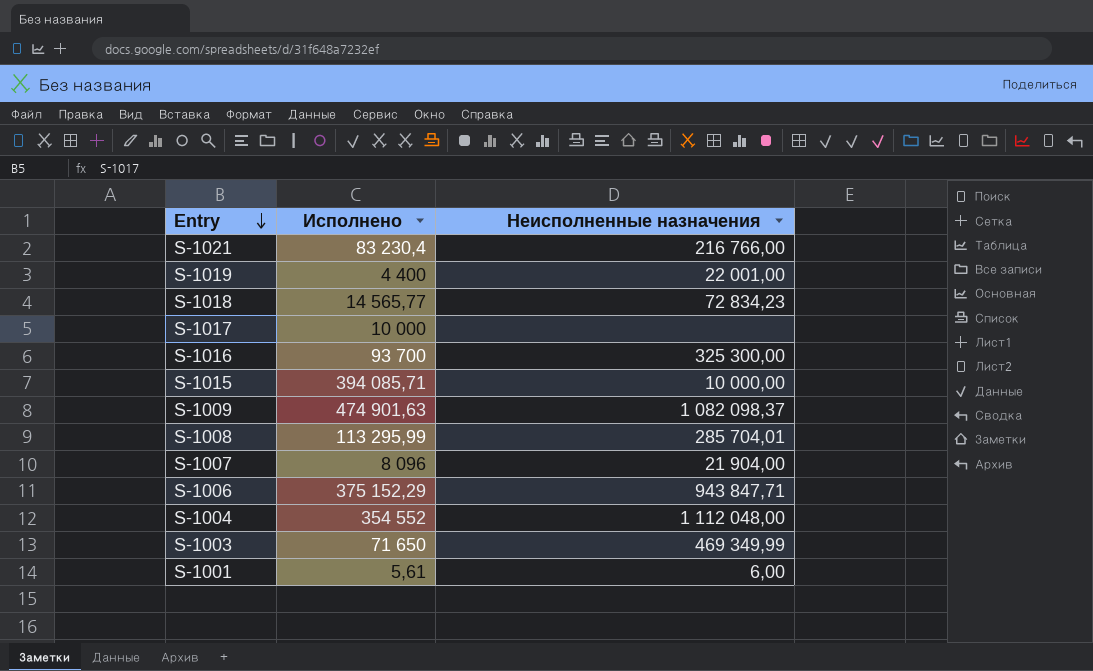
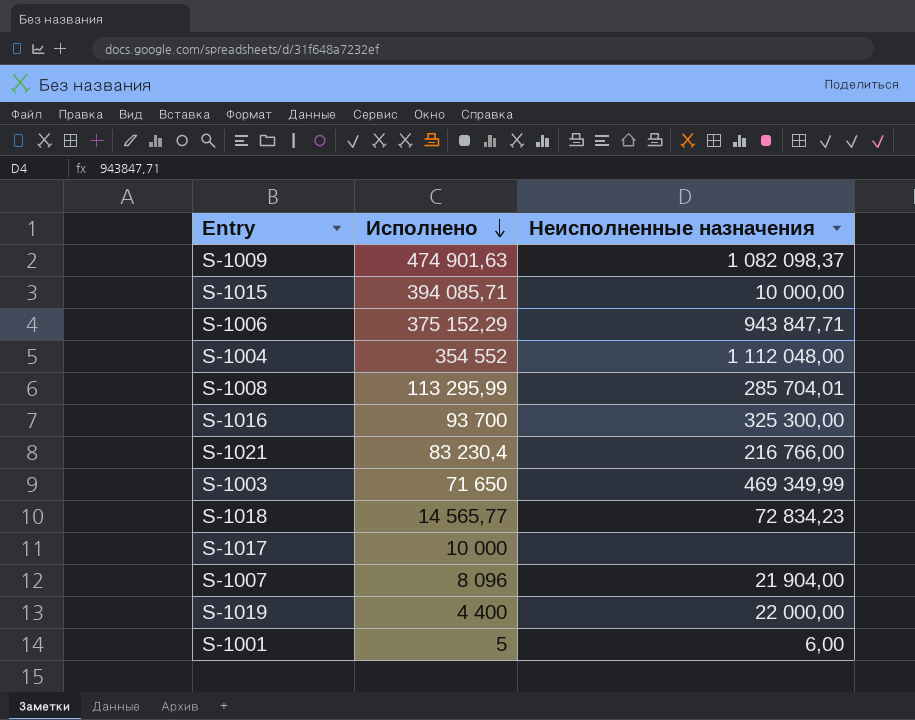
row order: Entry descending -> Исполнено descending
S-1019 | Неисполненные назначения: 22 001,00 -> 22 000,00
S-1001 | Исполнено: 5,61 -> 5

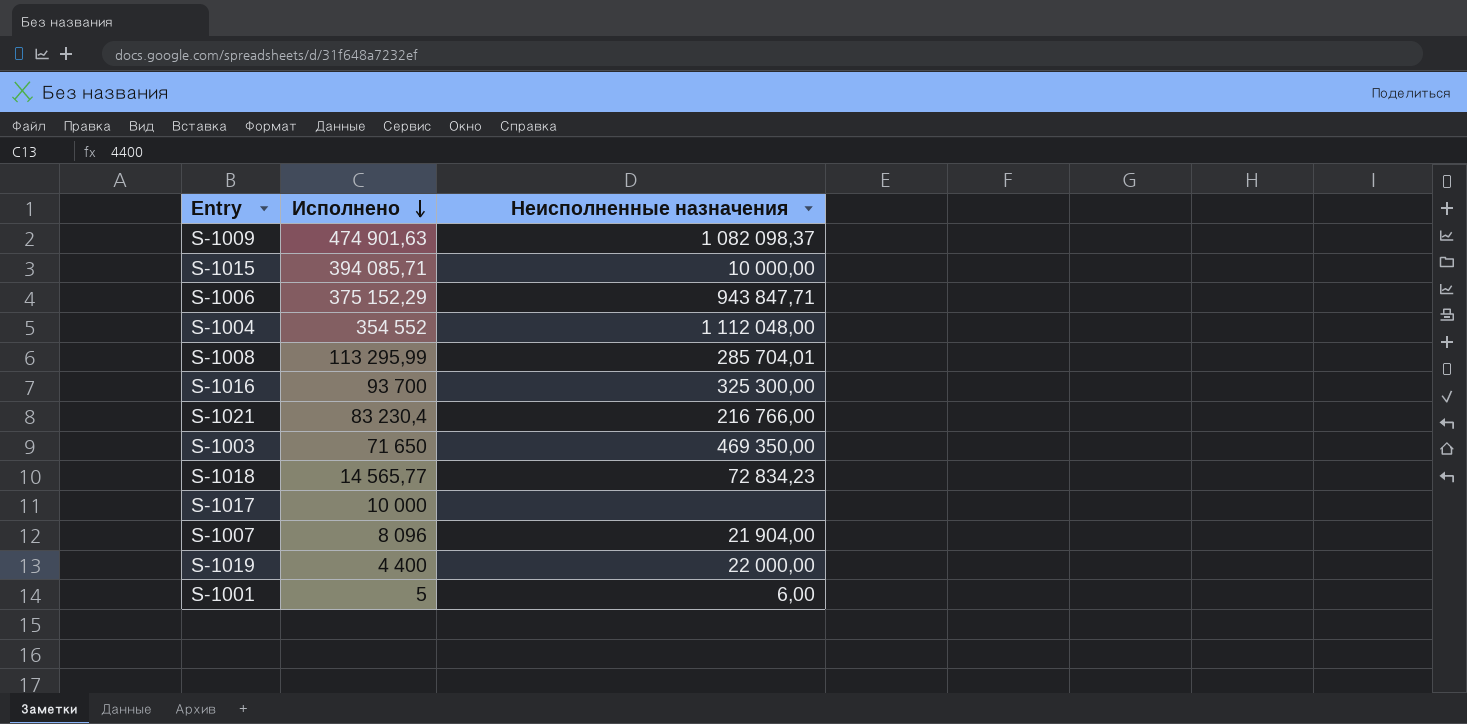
S-1003 | Неисполненные назначения: 469 349,99 -> 469 350,00

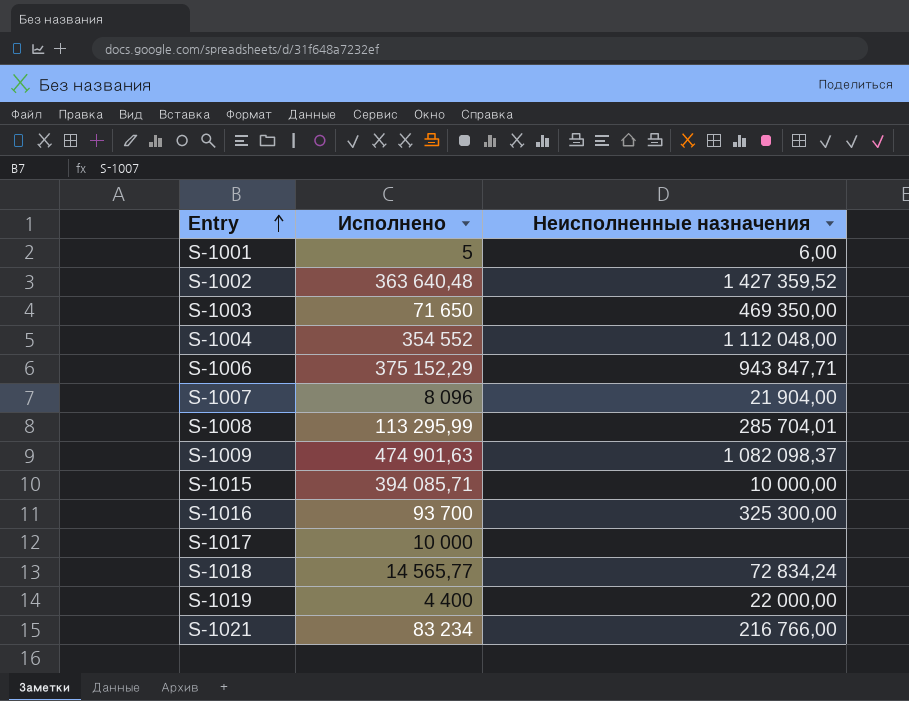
row order: Исполнено descending -> Entry ascending
row S-1002: none -> 363 640,48 | 1 427 359,52
S-1018 | Неисполненные назначения: 72 834,23 -> 72 834,24
S-1021 | Исполнено: 83 230,4 -> 83 234

